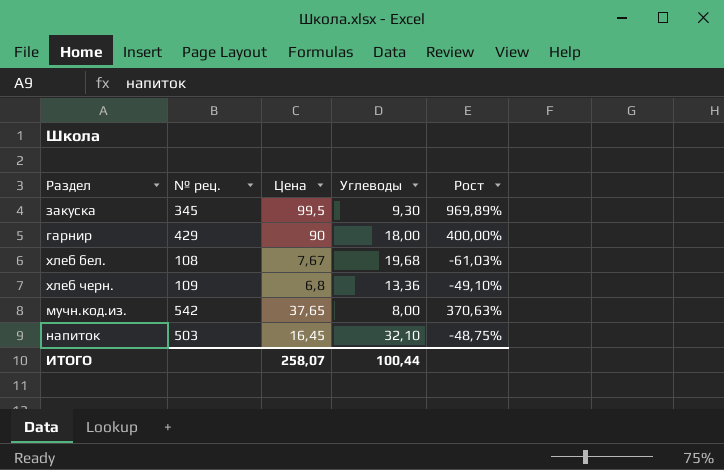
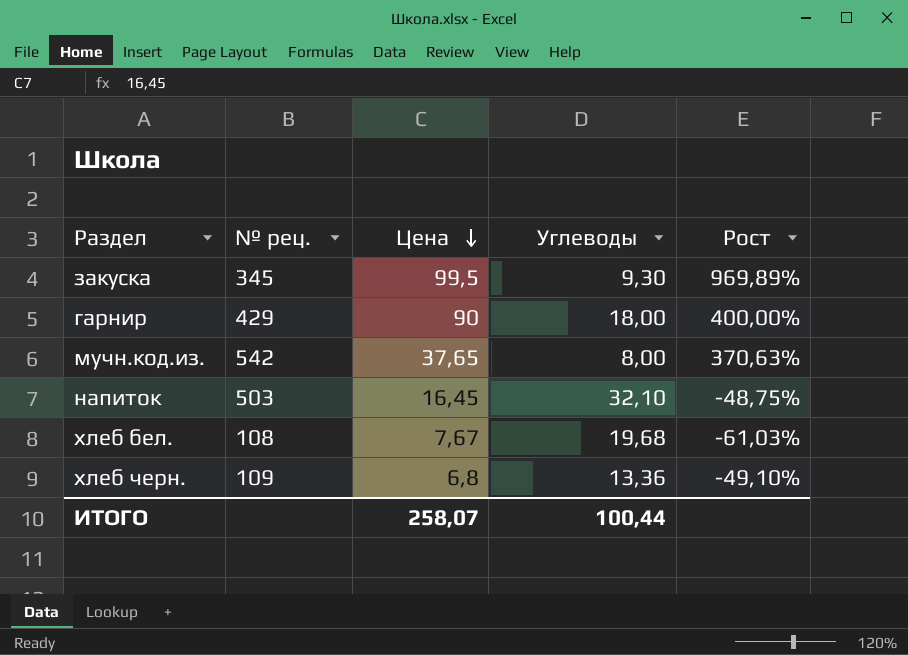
row order: none -> Цена descending

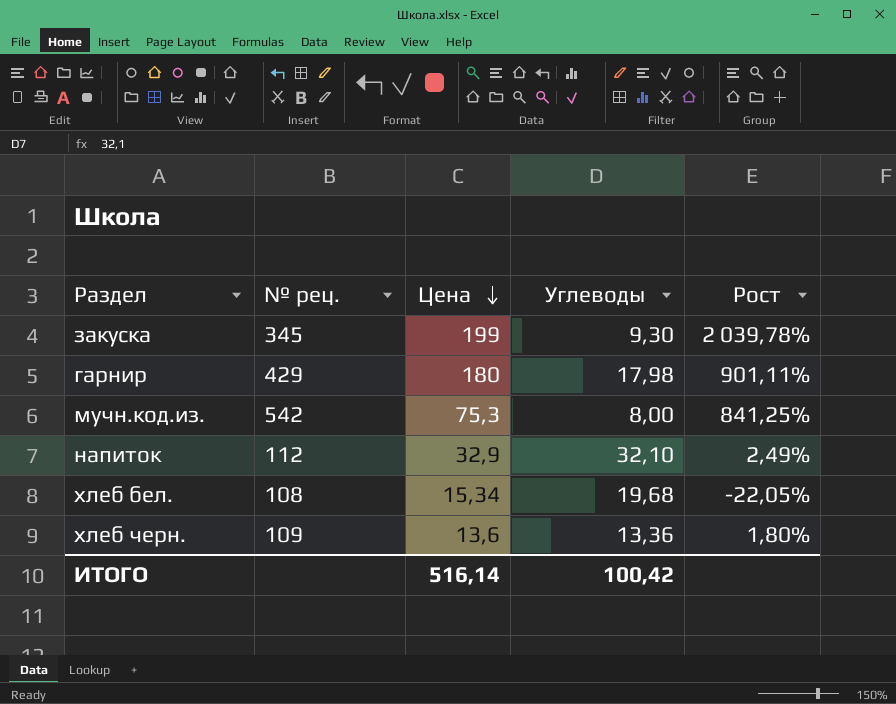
закуска | Цена: 99,5 -> 199
закуска | Рост: 969,89% -> 2 039,78%
гарнир | Цена: 90 -> 180
гарнир | Углеводы: 18,00 -> 17,98
гарнир | Рост: 400,00% -> 901,11%
мучн.код.из. | Цена: 37,65 -> 75,3
мучн.код.из. | Рост: 370,63% -> 841,25%
напиток | № рец.: 503 -> 112
напиток | Цена: 16,45 -> 32,9
напиток | Рост: -48,75% -> 2,49%
хлеб бел. | Цена: 7,67 -> 15,34
хлеб бел. | Рост: -61,03% -> -22,05%
хлеб черн. | Цена: 6,8 -> 13,6
хлеб черн. | Рост: -49,10% -> 1,80%
ИТОГО | Цена: 258,07 -> 516,14
ИТОГО | Углеводы: 100,44 -> 100,42

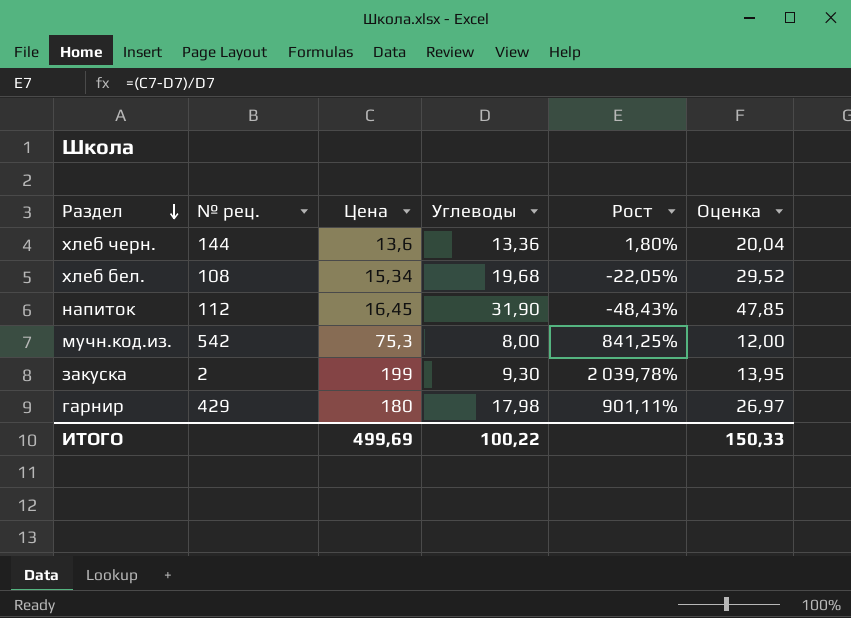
row order: Цена descending -> Раздел descending
column Оценка | formula: none -> [Углеводы] * 1,5
хлеб черн. | № рец.: 109 -> 144
напиток | Цена: 32,9 -> 16,45
напиток | Углеводы: 32,10 -> 31,90
напиток | Рост: 2,49% -> -48,43%
закуска | № рец.: 345 -> 2
ИТОГО | Цена: 516,14 -> 499,69
ИТОГО | Углеводы: 100,42 -> 100,22

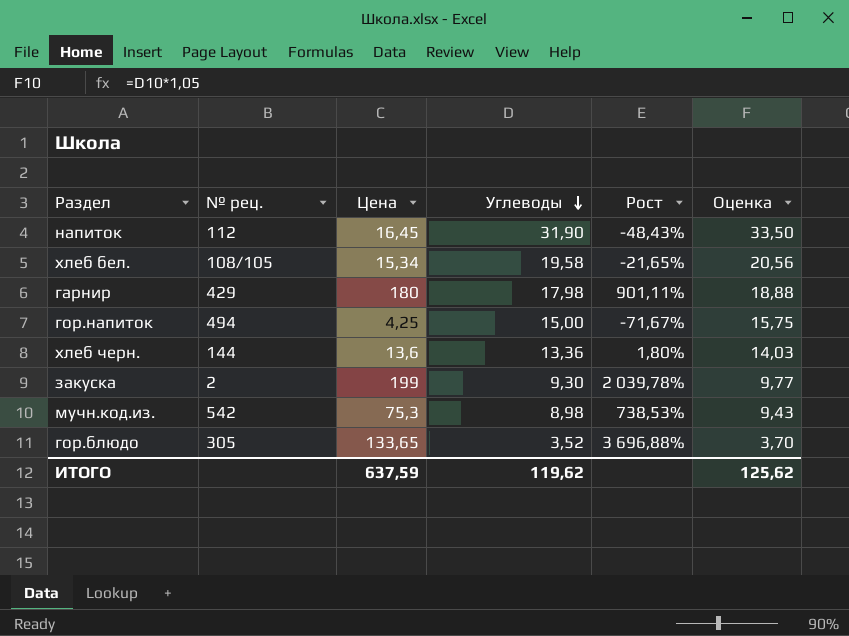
row order: Раздел descending -> Углеводы descending
column Оценка | formula: [Углеводы] * 1,5 -> [Углеводы] * 1,05
хлеб бел. | № рец.: 108 -> 108/105
хлеб бел. | Углеводы: 19,68 -> 19,58
хлеб бел. | Рост: -22,05% -> -21,65%
row гор.напиток: none -> 494 | 4,25 | 15,00 | -71,67% | 15,75
мучн.код.из. | Углеводы: 8,00 -> 8,98
мучн.код.из. | Рост: 841,25% -> 738,53%
row гор.блюдо: none -> 305 | 133,65 | 3,52 | 3 696,88% | 3,70
ИТОГО | Цена: 499,69 -> 637,59
ИТОГО | Углеводы: 100,22 -> 119,62
ИТОГО | Оценка: 150,33 -> 125,62

